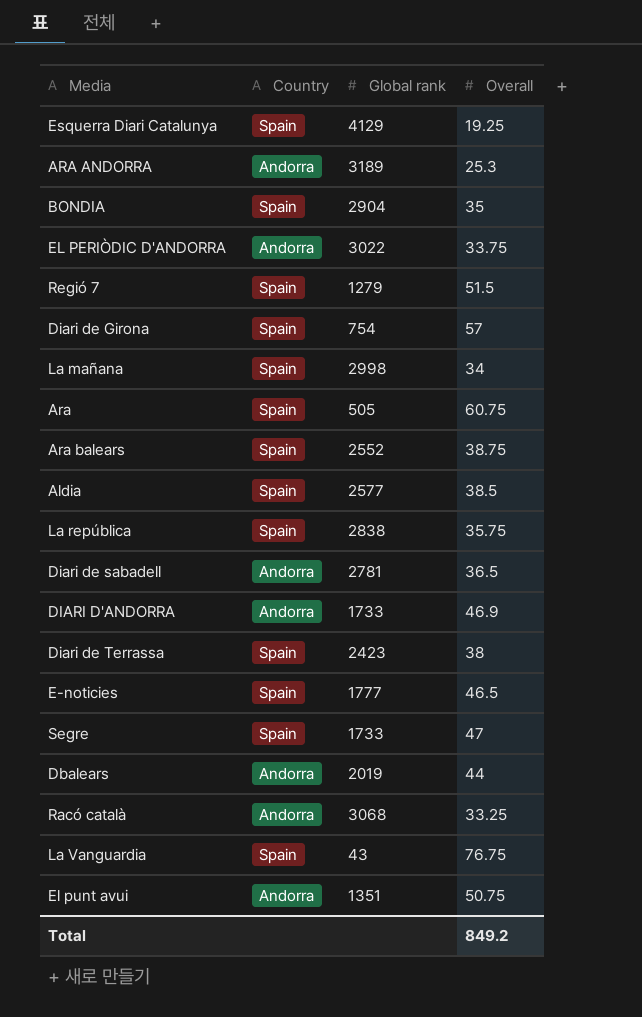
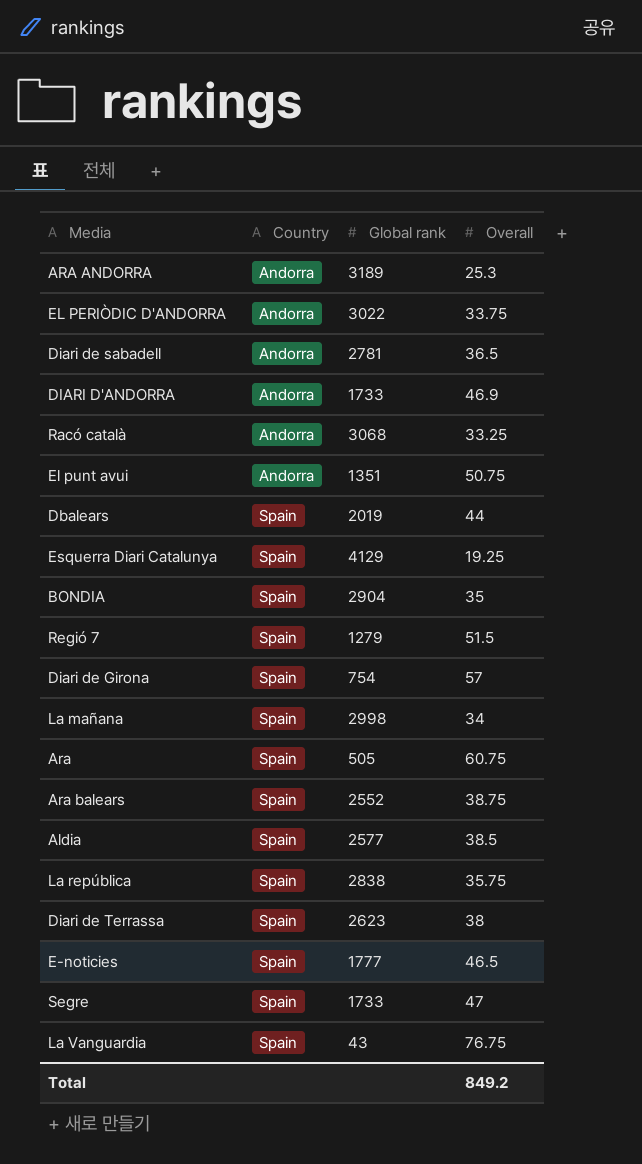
row order: none -> Country ascending
Dbalears | Country: Andorra -> Spain
Diari de Terrassa | Global rank: 2423 -> 2623

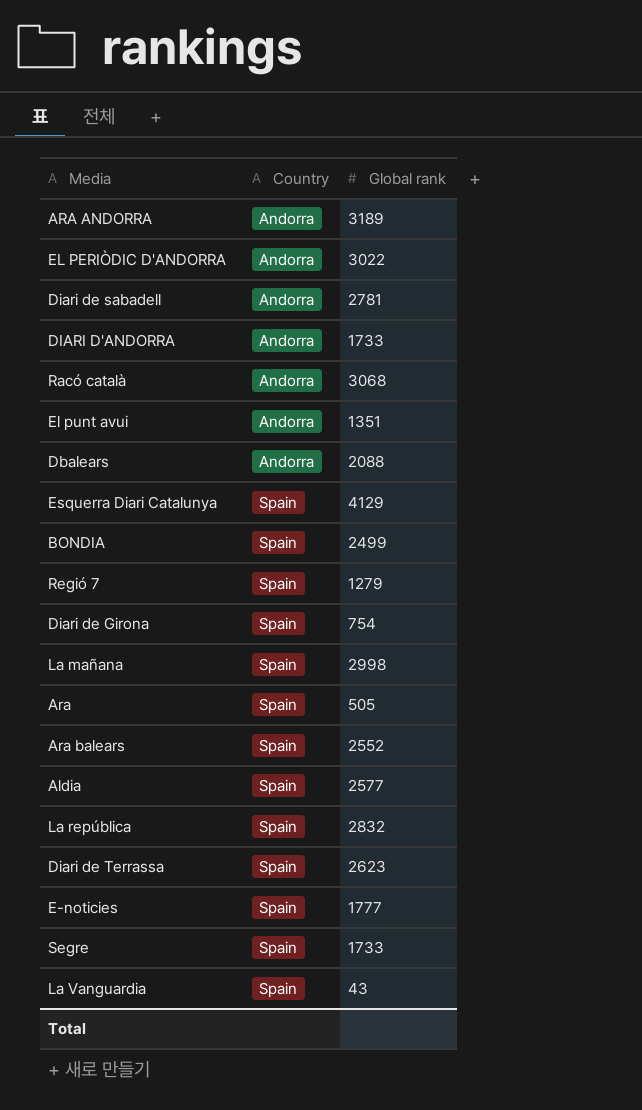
column Overall | position: 4 -> none
Dbalears | Country: Spain -> Andorra
Dbalears | Global rank: 2019 -> 2088
BONDIA | Global rank: 2904 -> 2499
La república | Global rank: 2838 -> 2832

